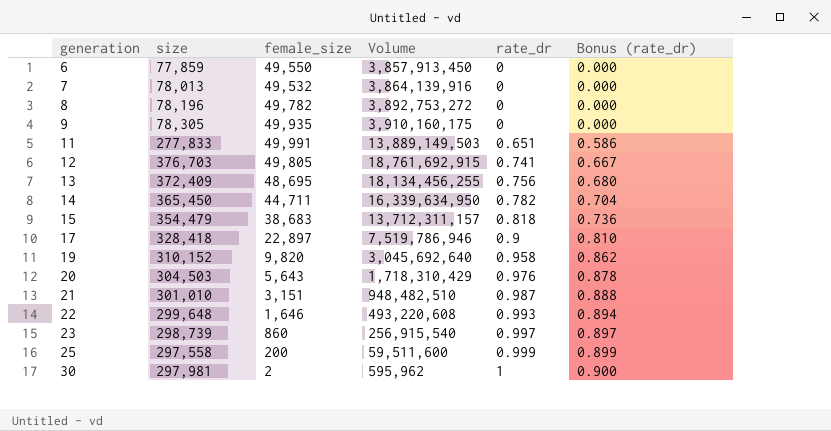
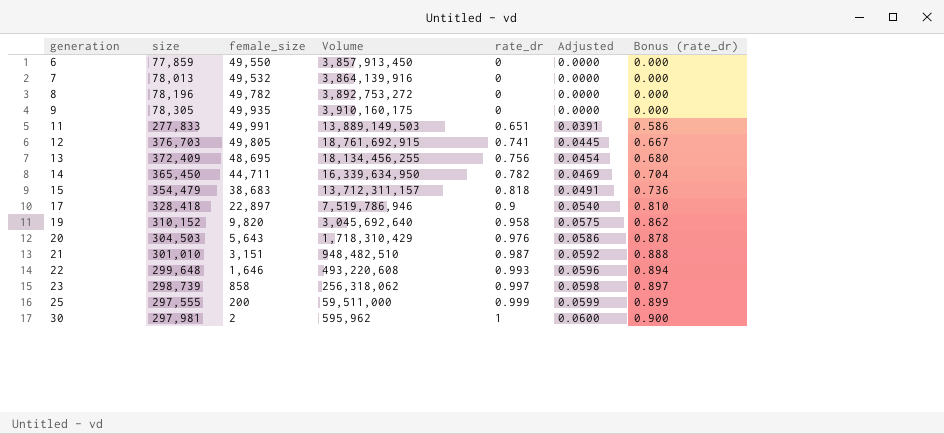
column Adjusted | formula: none -> [rate_dr] * 0.06
23 | female_size: 860 -> 858
23 | Volume: 256,915,540 -> 256,318,062
25 | size: 297,558 -> 297,555
25 | Volume: 59,511,600 -> 59,511,000

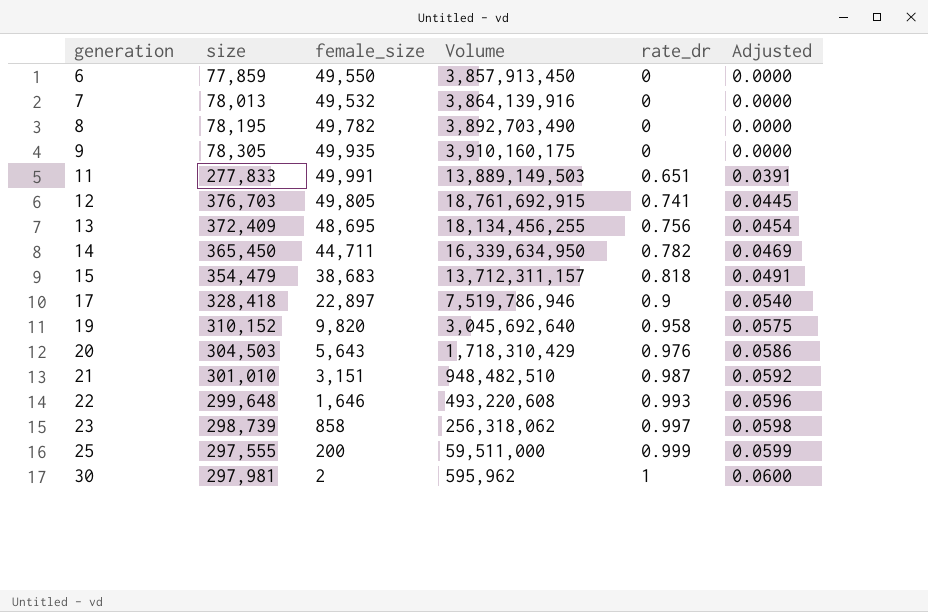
column Bonus (rate_dr) | formula: [rate_dr] * 0.9 -> none
8 | size: 78,196 -> 78,195
8 | Volume: 3,892,753,272 -> 3,892,703,490

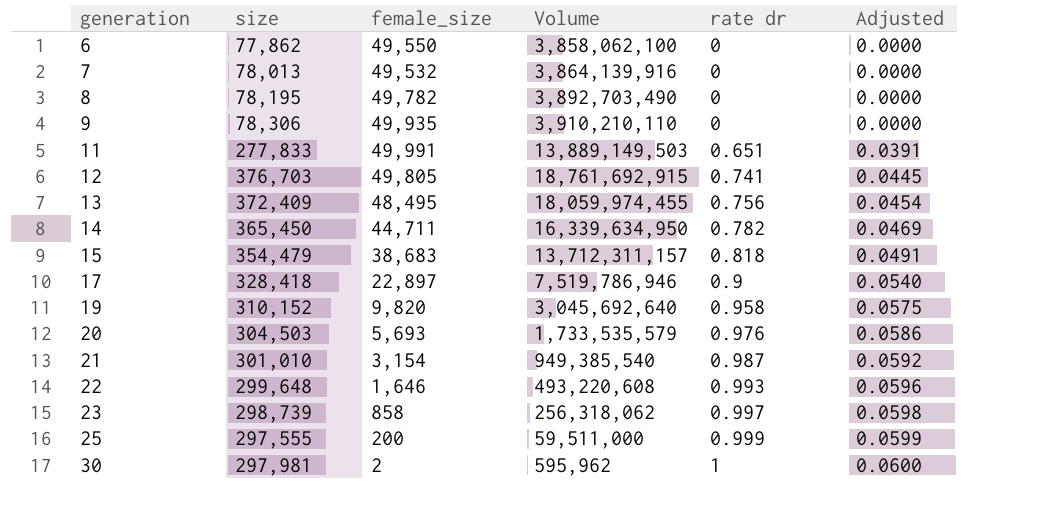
column name: rate_dr -> rate dr
6 | size: 77,859 -> 77,862
6 | Volume: 3,857,913,450 -> 3,858,062,100
9 | size: 78,305 -> 78,306
9 | Volume: 3,910,160,175 -> 3,910,210,110
13 | female_size: 48,695 -> 48,495
13 | Volume: 18,134,456,255 -> 18,059,974,455
20 | female_size: 5,643 -> 5,693
20 | Volume: 1,718,310,429 -> 1,733,535,579
21 | female_size: 3,151 -> 3,154
21 | Volume: 948,482,510 -> 949,385,540

